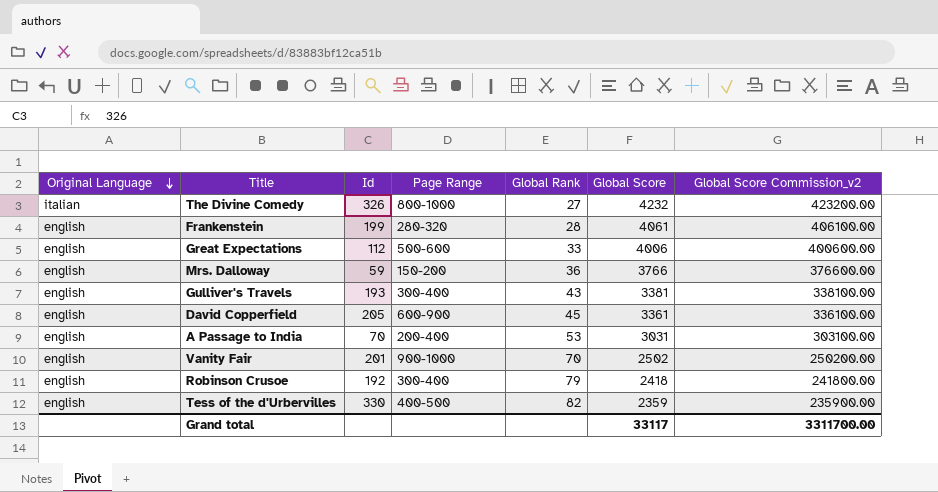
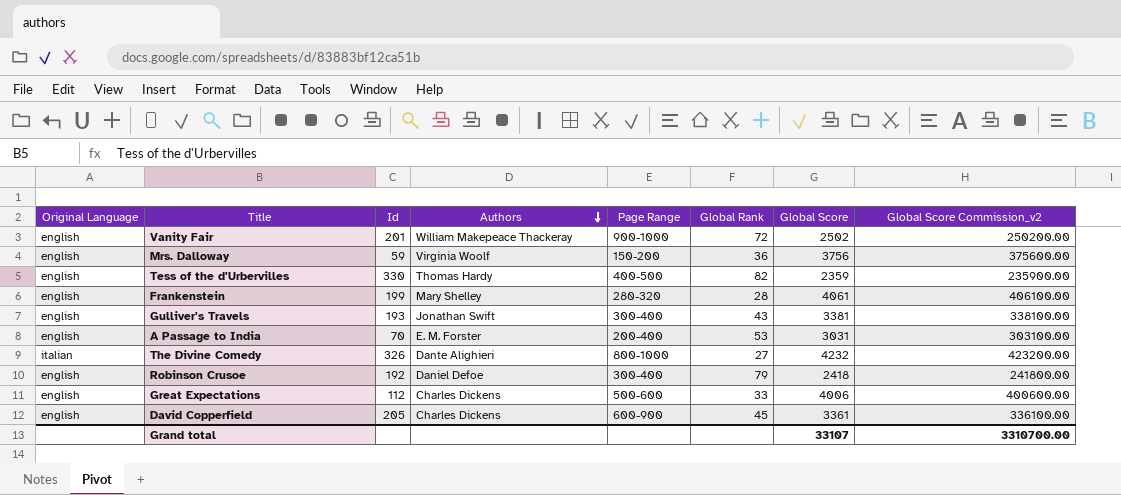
row order: Original Language descending -> Authors descending
column Authors | position: none -> 4
Vanity Fair | Global Rank: 70 -> 72
Mrs. Dalloway | Global Score: 3766 -> 3756
Mrs. Dalloway | Global Score Commission_v2: 376600.00 -> 375600.00
Grand total | Global Score: 33117 -> 33107
Grand total | Global Score Commission_v2: 3311700.00 -> 3310700.00

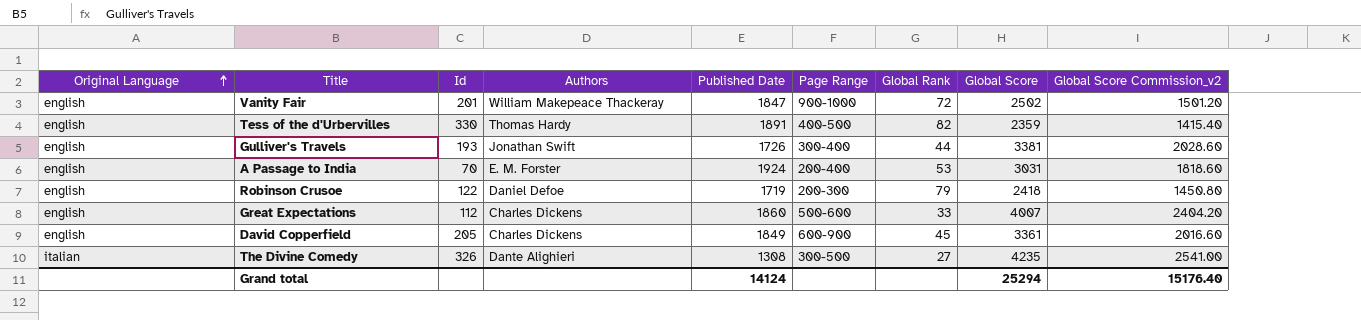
row order: Authors descending -> Original Language ascending
column Published Date | position: none -> 5
column Global Score Commission_v2 | formula: [Global Score] * 100 -> [Global Score] * 0.6
row Mrs. Dalloway: english | 59 | Virginia Woolf | 150-200 | 36 | 3756 | 375600.00 -> none
row Frankenstein: english | 199 | Mary Shelley | 280-320 | 28 | 4061 | 406100.00 -> none
Gulliver's Travels | Global Rank: 43 -> 44
Robinson Crusoe | Id: 192 -> 122
Robinson Crusoe | Page Range: 300-400 -> 200-300
Great Expectations | Global Score: 4006 -> 4007
The Divine Comedy | Page Range: 800-1000 -> 300-500
The Divine Comedy | Global Score: 4232 -> 4235
Grand total | Global Score: 33107 -> 25294
Grand total | Global Score Commission_v2: 3310700.00 -> 15176.40

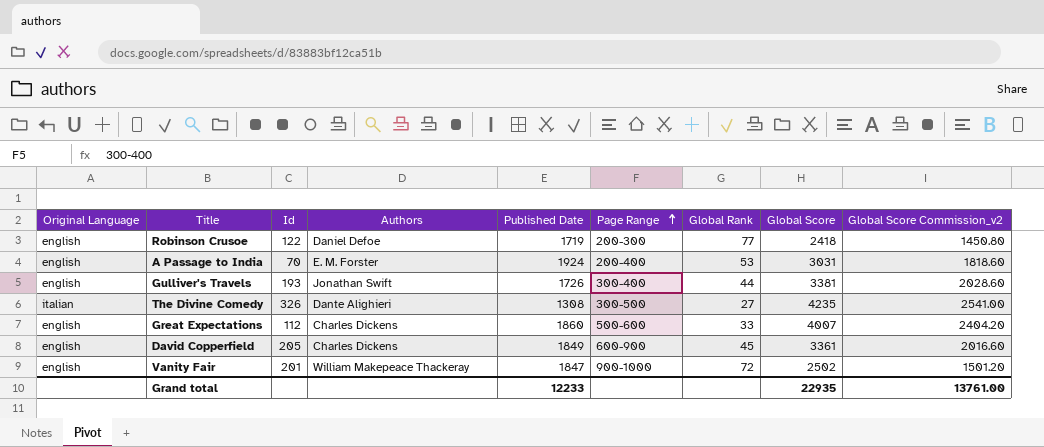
row order: Original Language ascending -> Page Range ascending
row Tess of the d'Urbervilles: english | 330 | Thomas Hardy | 1891 | 400-500 | 82 | 2359 | 1415.40 -> none
Robinson Crusoe | Global Rank: 79 -> 77
Grand total | Published Date: 14124 -> 12233
Grand total | Global Score: 25294 -> 22935
Grand total | Global Score Commission_v2: 15176.40 -> 13761.00

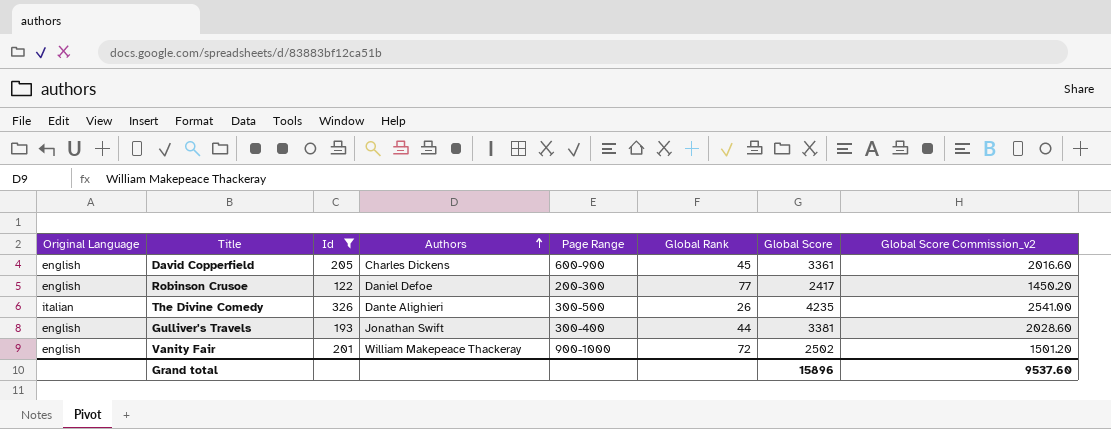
filter: none -> Id >= 122
row order: Page Range ascending -> Authors ascending
column Published Date | position: 5 -> none
Robinson Crusoe | Global Score: 2418 -> 2417
Robinson Crusoe | Global Score Commission_v2: 1450.80 -> 1450.20
The Divine Comedy | Global Rank: 27 -> 26
Grand total | Global Score: 22935 -> 15896
Grand total | Global Score Commission_v2: 13761.00 -> 9537.60

